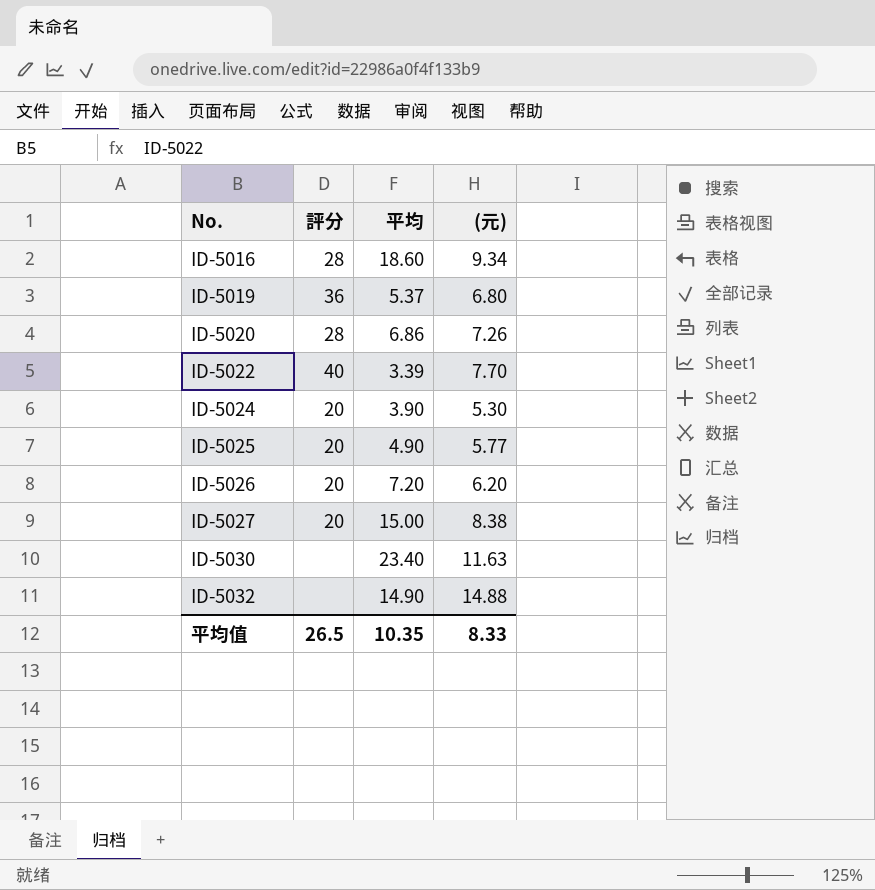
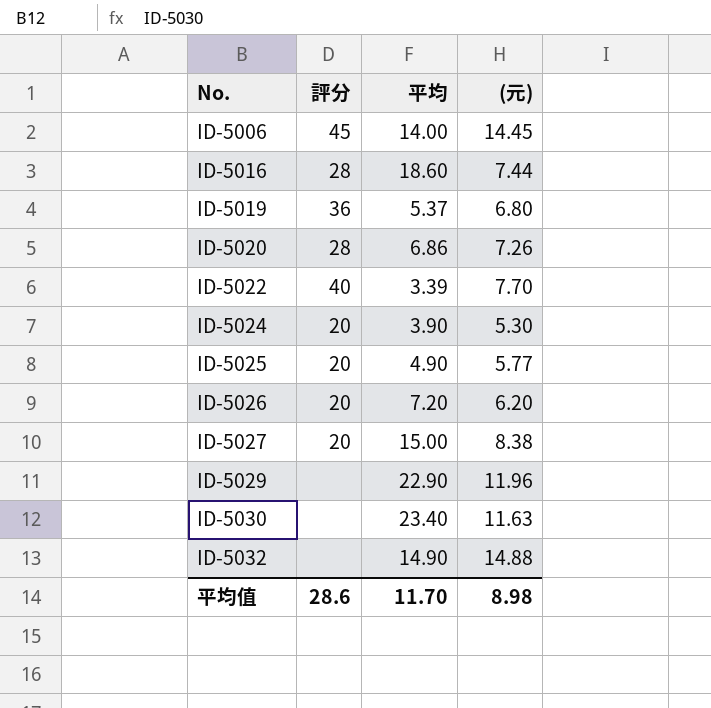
row ID-5006: none -> 45 | 14.00 | 14.45
ID-5016 | (元): 9.34 -> 7.44
row ID-5029: none -> none | 22.90 | 11.96
平均值 | 評分: 26.5 -> 28.6
平均值 | 平均: 10.35 -> 11.70
平均值 | (元): 8.33 -> 8.98

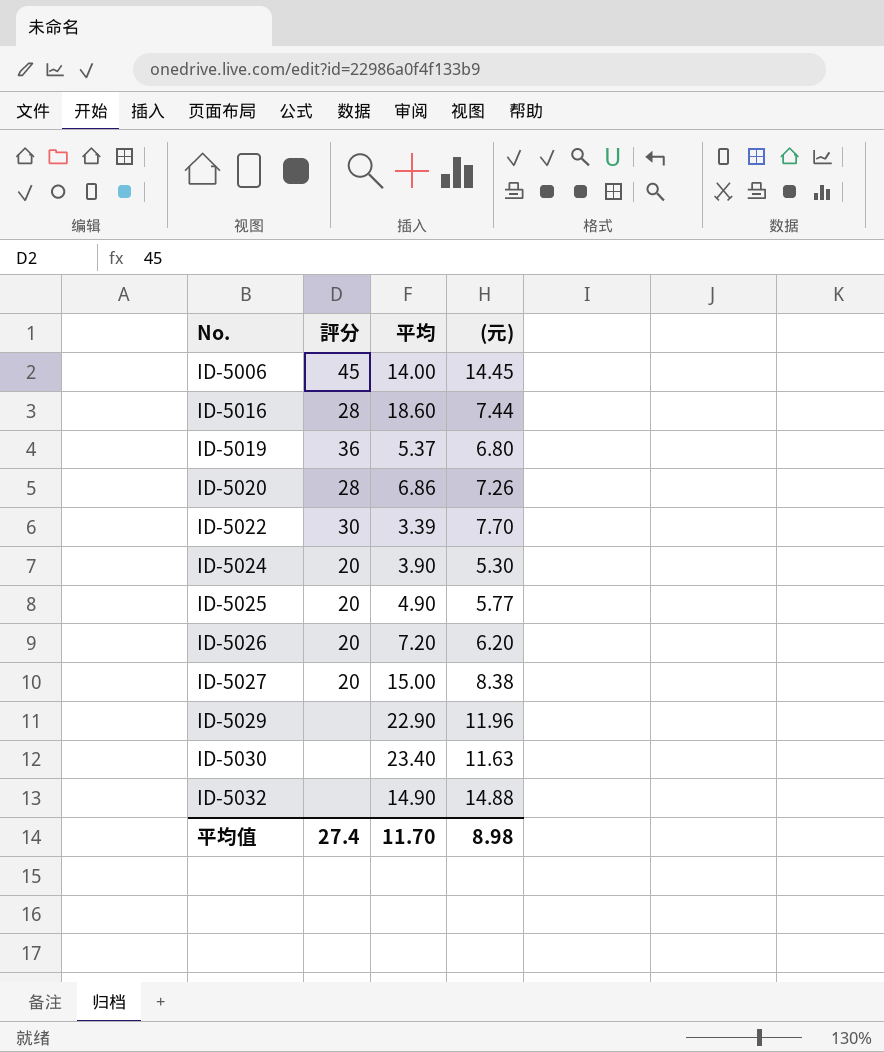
ID-5022 | 評分: 40 -> 30
平均值 | 評分: 28.6 -> 27.4

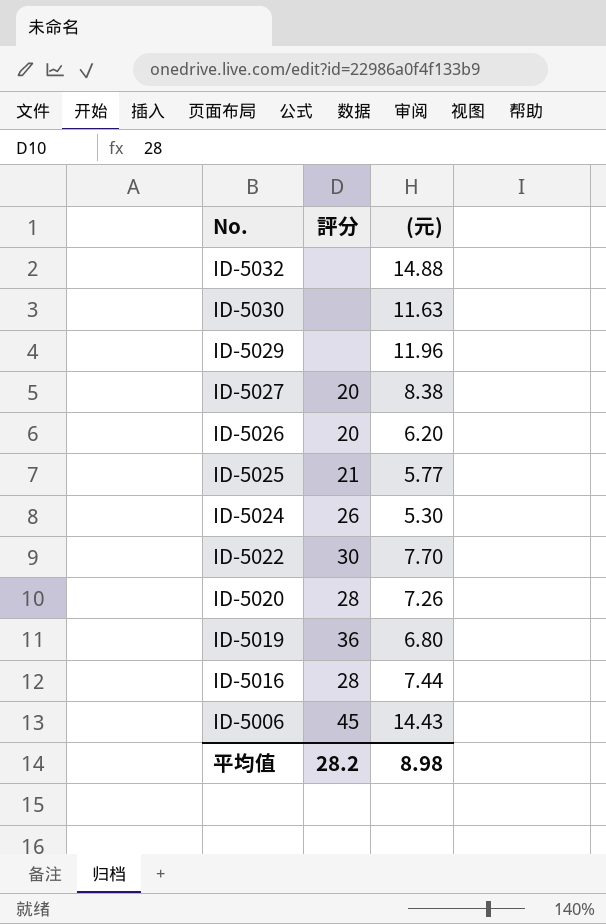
row order: No. ascending -> No. descending
column 平均 | position: 3 -> none
ID-5025 | 評分: 20 -> 21
ID-5024 | 評分: 20 -> 26
ID-5006 | (元): 14.45 -> 14.43
平均值 | 評分: 27.4 -> 28.2

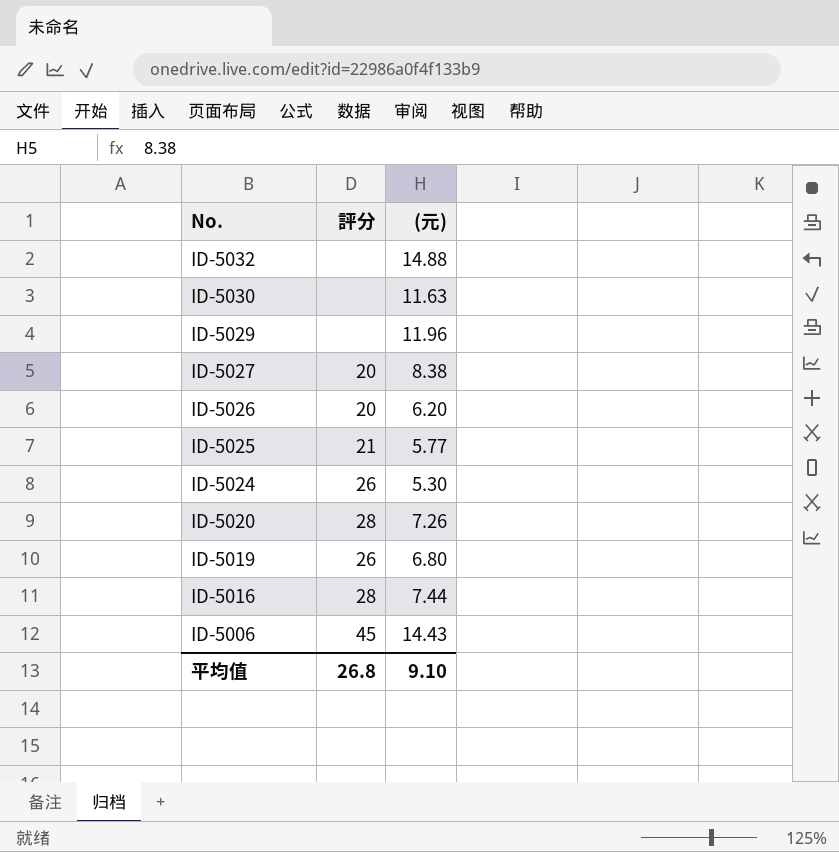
row ID-5022: 30 | 7.70 -> none
ID-5019 | 評分: 36 -> 26
平均值 | 評分: 28.2 -> 26.8
平均值 | (元): 8.98 -> 9.10

